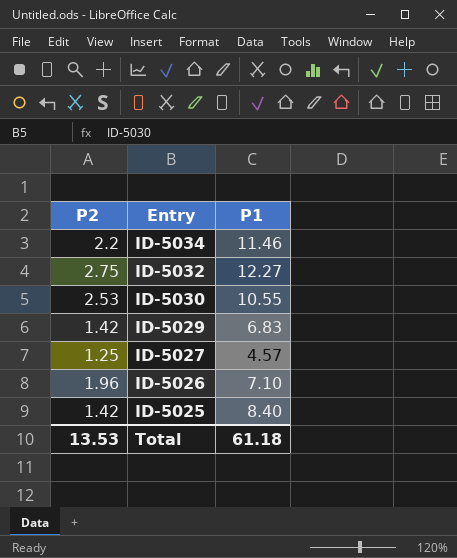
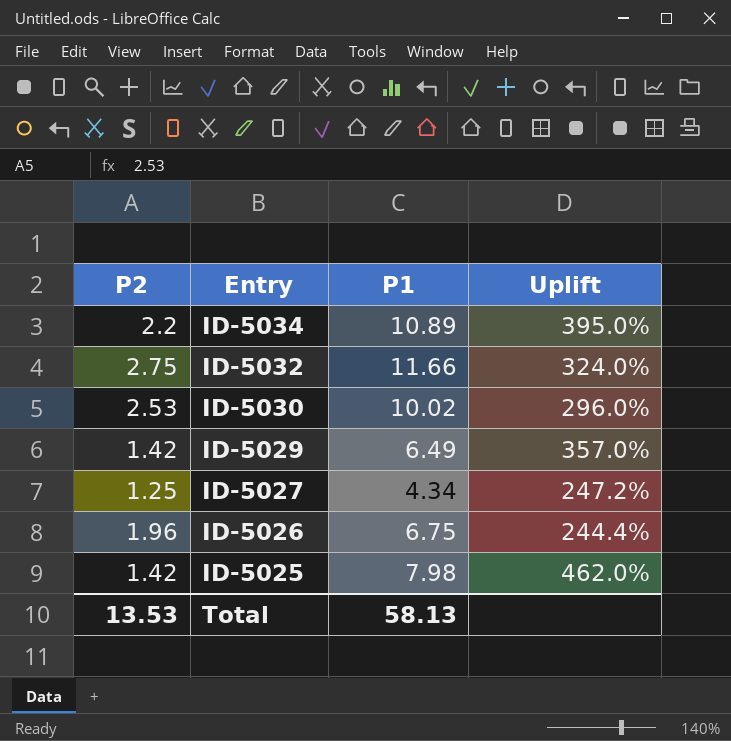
column Uplift | formula: none -> ([P1] - [P2]) / [P2]
ID-5034 | P1: 11.46 -> 10.89
ID-5032 | P1: 12.27 -> 11.66
ID-5030 | P1: 10.55 -> 10.02
ID-5029 | P1: 6.83 -> 6.49
ID-5027 | P1: 4.57 -> 4.34
ID-5026 | P1: 7.10 -> 6.75
ID-5025 | P1: 8.40 -> 7.98
Total | P1: 61.18 -> 58.13

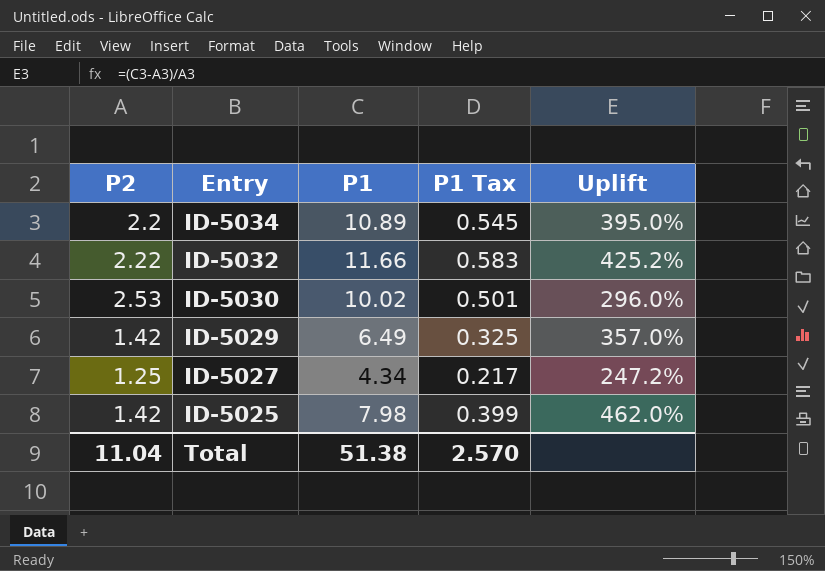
column P1 Tax | formula: none -> [P1] * 0.05
row ID-5026: 1.96 | 6.75 | 244.4% -> none
ID-5032 | P2: 2.75 -> 2.22
ID-5032 | Uplift: 324.0% -> 425.2%
Total | P2: 13.53 -> 11.04
Total | P1: 58.13 -> 51.38

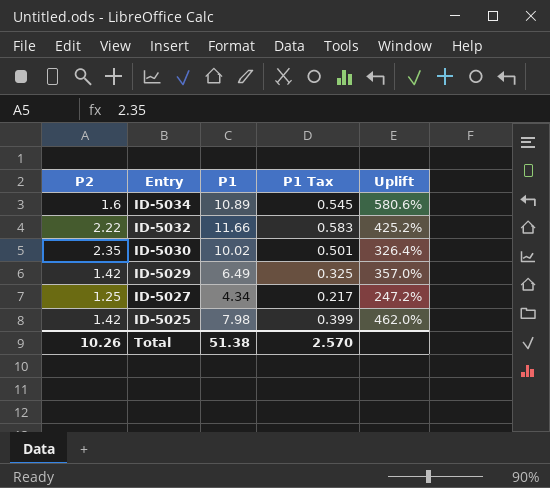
ID-5034 | P2: 2.2 -> 1.6
ID-5034 | Uplift: 395.0% -> 580.6%
ID-5030 | P2: 2.53 -> 2.35
ID-5030 | Uplift: 296.0% -> 326.4%
Total | P2: 11.04 -> 10.26

